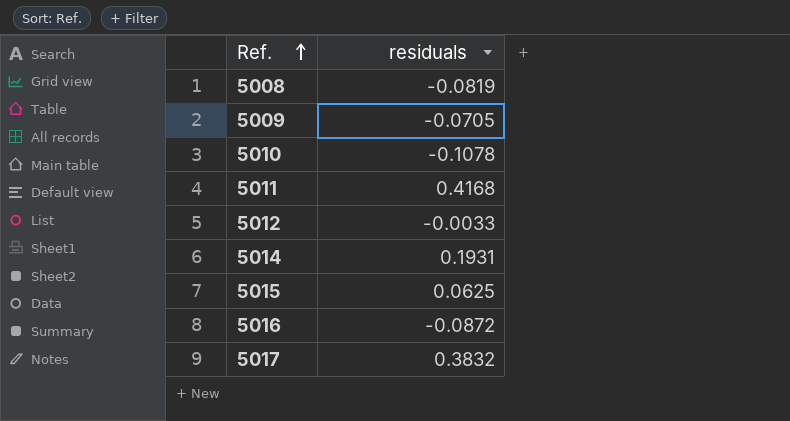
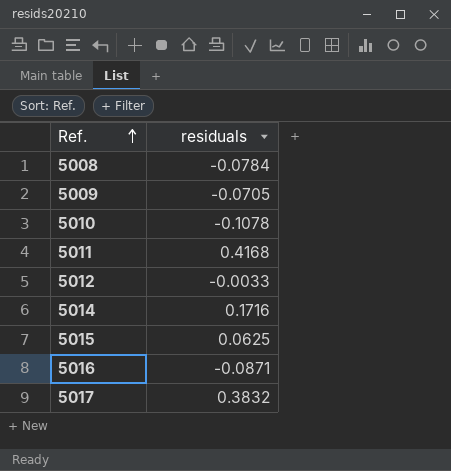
5008 | residuals: -0.0819 -> -0.0784
5014 | residuals: 0.1931 -> 0.1716
5016 | residuals: -0.0872 -> -0.0871

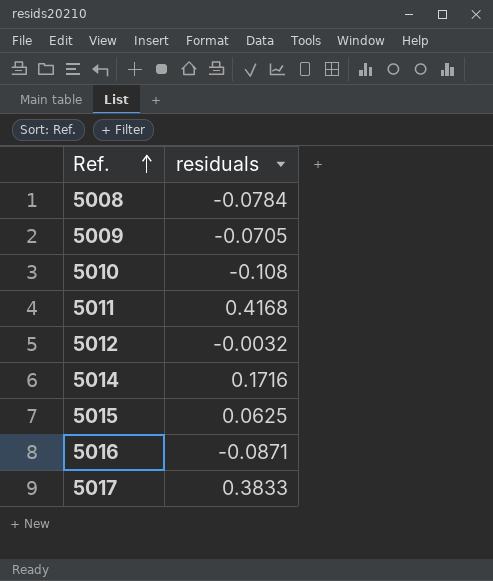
5010 | residuals: -0.1078 -> -0.108
5012 | residuals: -0.0033 -> -0.0032
5017 | residuals: 0.3832 -> 0.3833

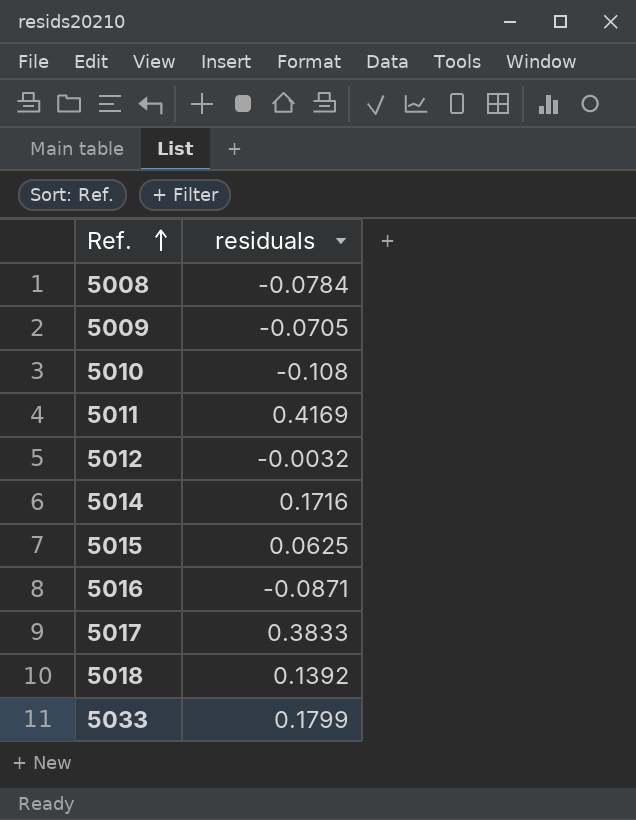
5011 | residuals: 0.4168 -> 0.4169
row 5018: none -> 0.1392
row 5033: none -> 0.1799

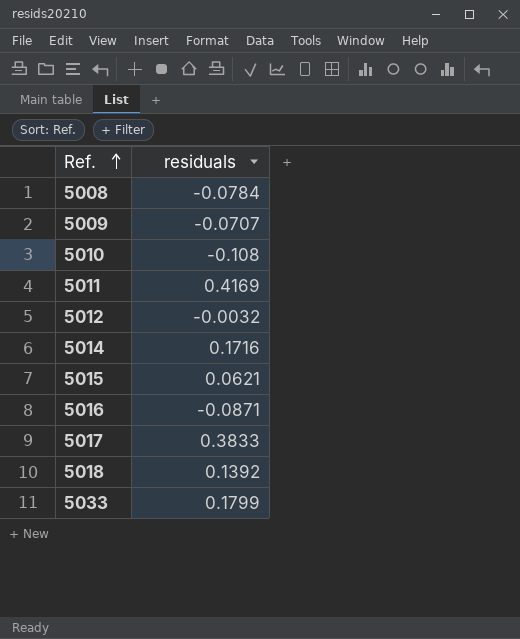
5009 | residuals: -0.0705 -> -0.0707
5015 | residuals: 0.0625 -> 0.0621

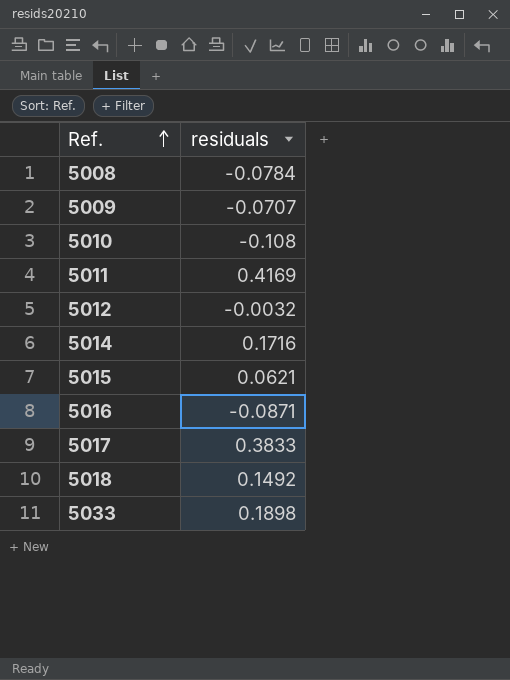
5018 | residuals: 0.1392 -> 0.1492
5033 | residuals: 0.1799 -> 0.1898

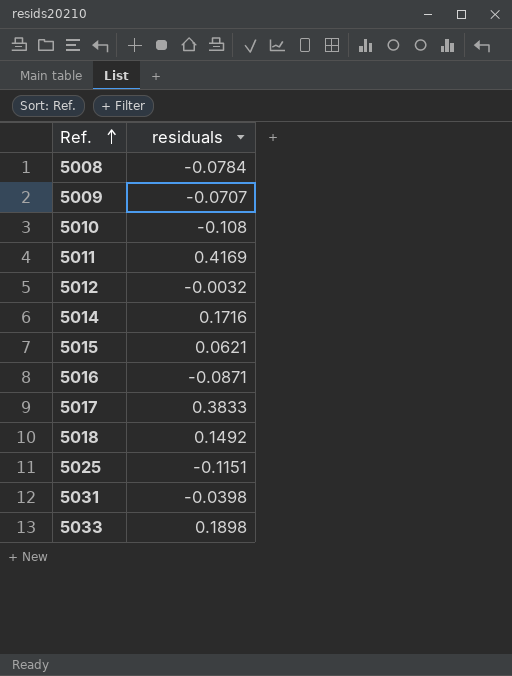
row 5025: none -> -0.1151
row 5031: none -> -0.0398

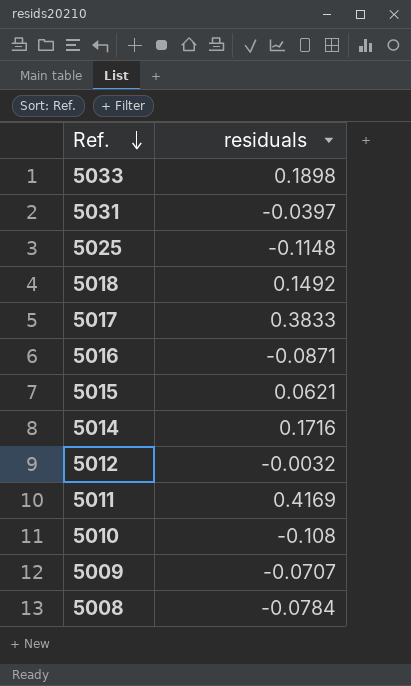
row order: Ref. ascending -> Ref. descending
5031 | residuals: -0.0398 -> -0.0397
5025 | residuals: -0.1151 -> -0.1148

